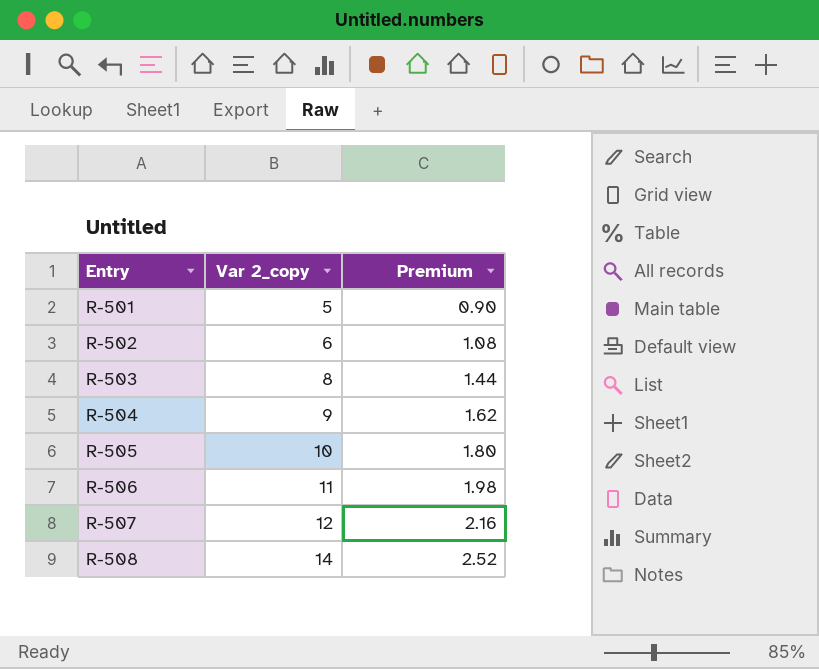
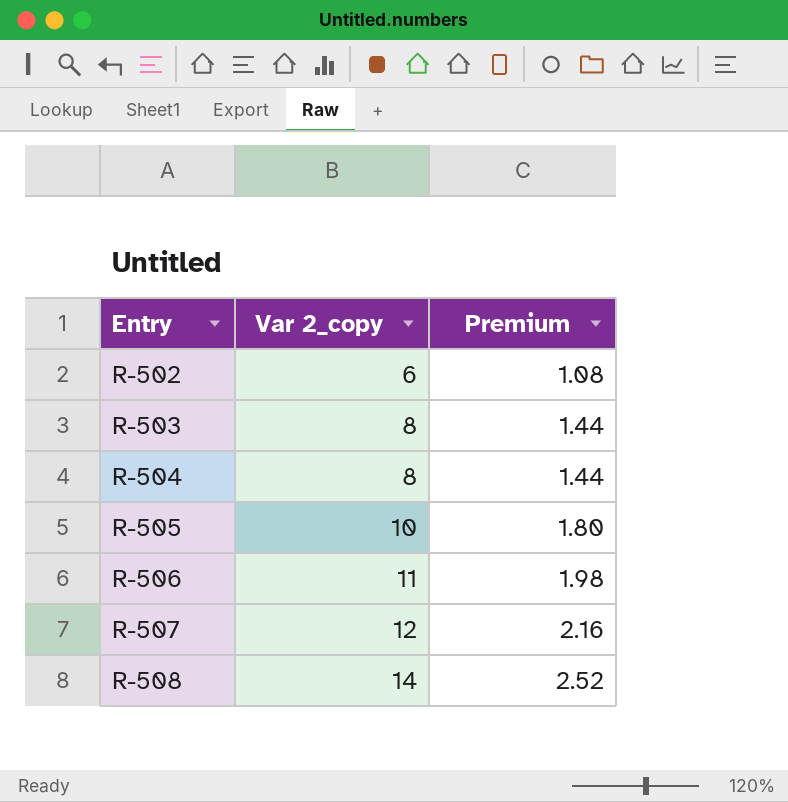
row R-501: 5 | 0.90 -> none
R-504 | Var 2_copy: 9 -> 8
R-504 | Premium: 1.62 -> 1.44

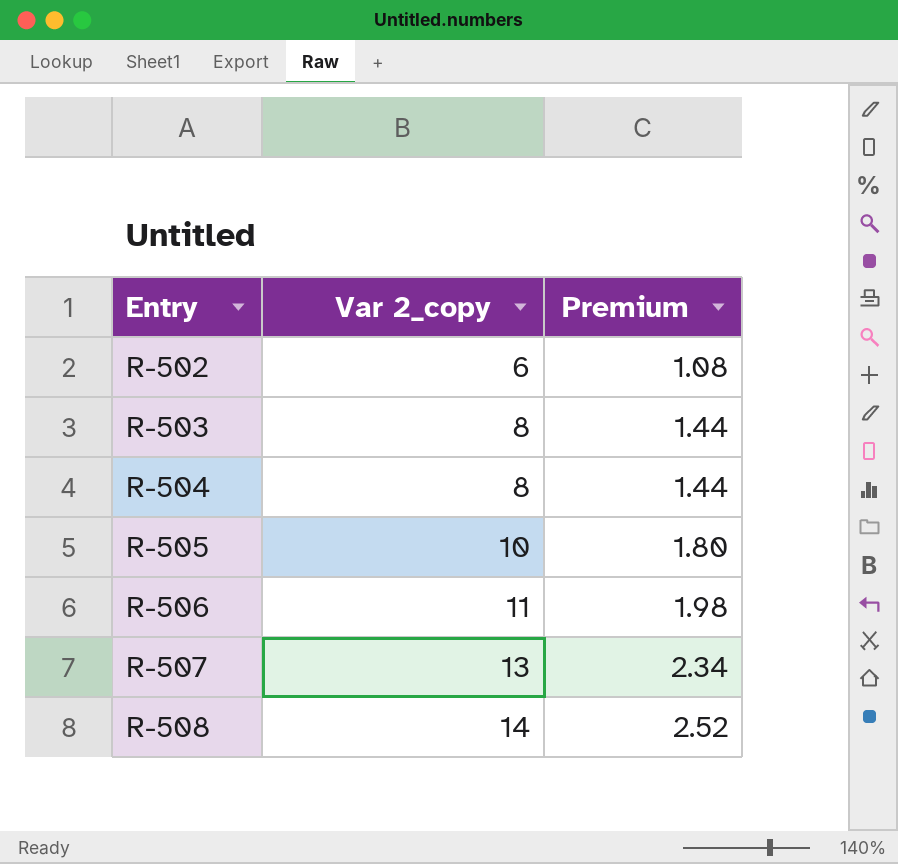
R-507 | Var 2_copy: 12 -> 13
R-507 | Premium: 2.16 -> 2.34

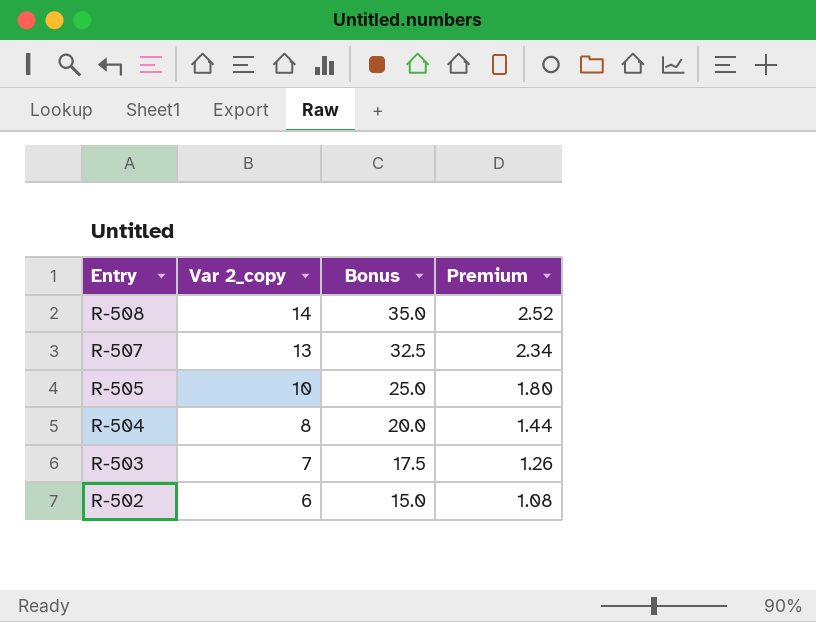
row order: Entry ascending -> Entry descending
column Bonus | formula: none -> [Var 2_copy] * 2.5
row R-506: 11 | 1.98 -> none
R-503 | Var 2_copy: 8 -> 7
R-503 | Premium: 1.44 -> 1.26

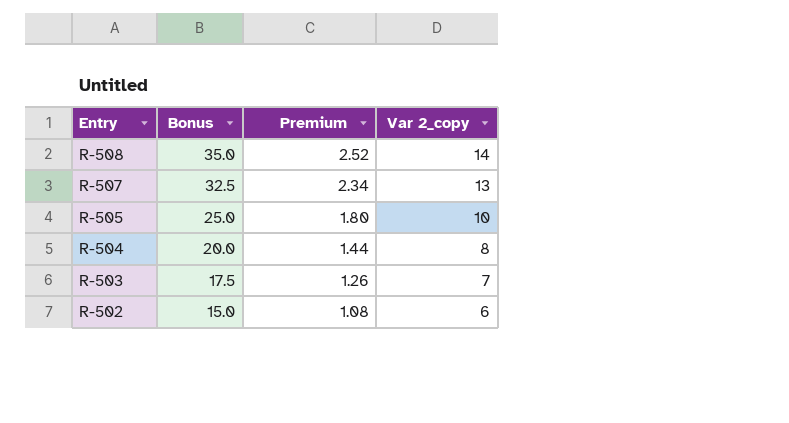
column Var 2_copy | position: 2 -> 4

